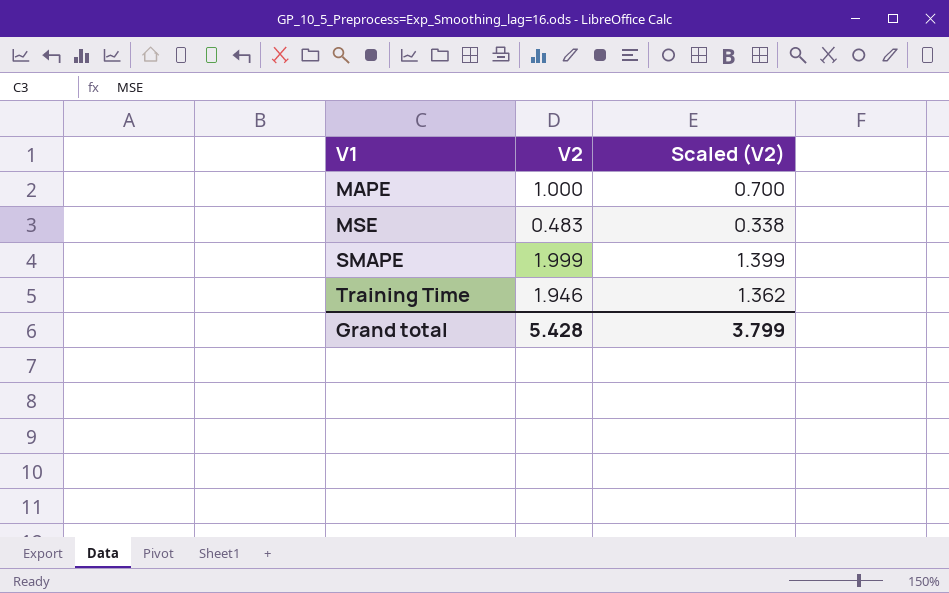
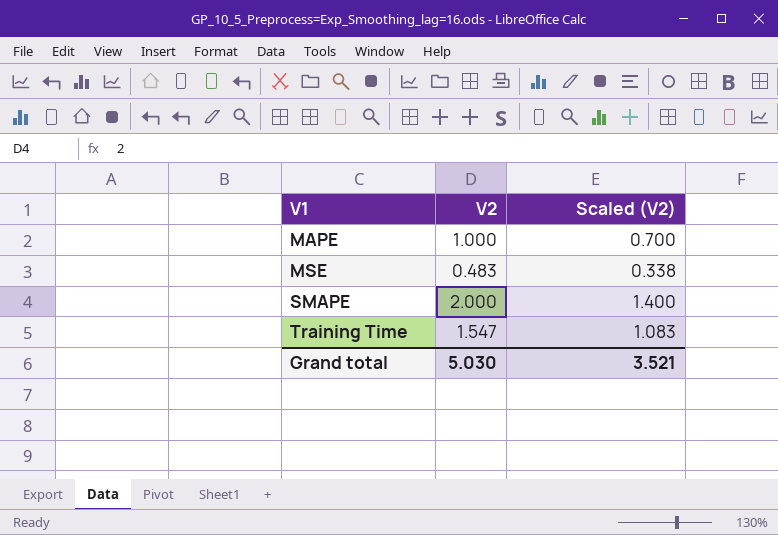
SMAPE | V2: 1.999 -> 2.000
SMAPE | Scaled (V2): 1.399 -> 1.400
Training Time | V2: 1.946 -> 1.547
Training Time | Scaled (V2): 1.362 -> 1.083
Grand total | V2: 5.428 -> 5.030
Grand total | Scaled (V2): 3.799 -> 3.521

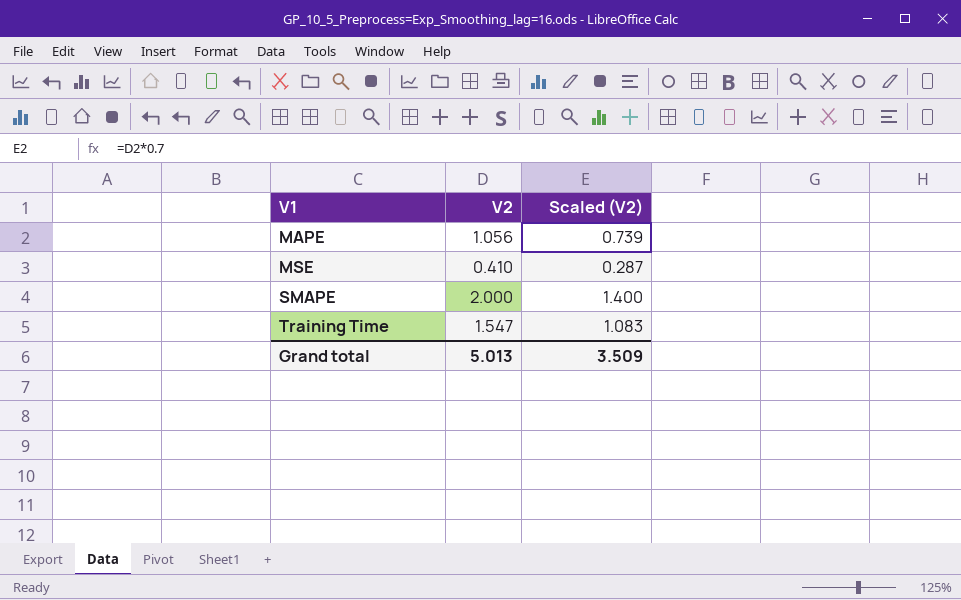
MAPE | V2: 1.000 -> 1.056
MAPE | Scaled (V2): 0.700 -> 0.739
MSE | V2: 0.483 -> 0.410
MSE | Scaled (V2): 0.338 -> 0.287
Grand total | V2: 5.030 -> 5.013
Grand total | Scaled (V2): 3.521 -> 3.509

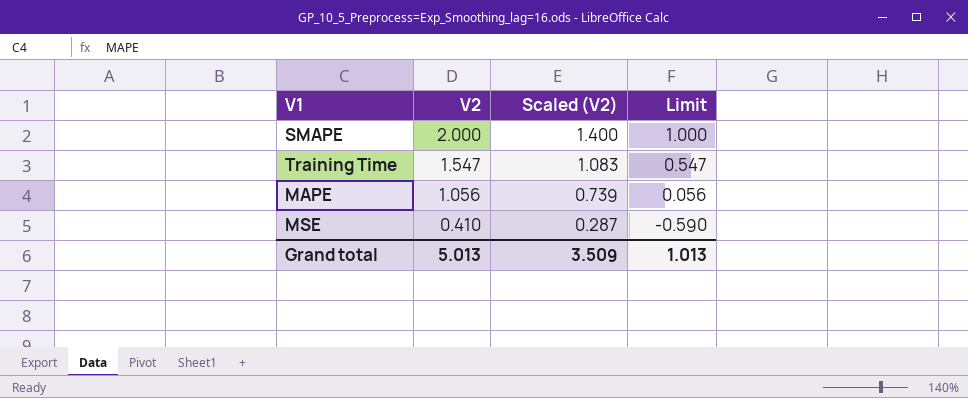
row order: V1 ascending -> V2 descending
column Limit | formula: none -> [V2] - 1

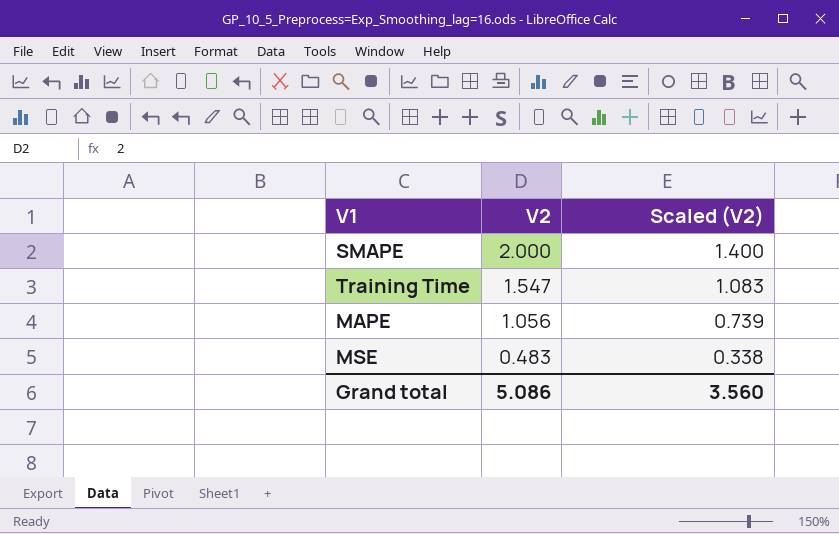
column Limit | formula: [V2] - 1 -> none
MSE | V2: 0.410 -> 0.483
MSE | Scaled (V2): 0.287 -> 0.338
Grand total | V2: 5.013 -> 5.086
Grand total | Scaled (V2): 3.509 -> 3.560

